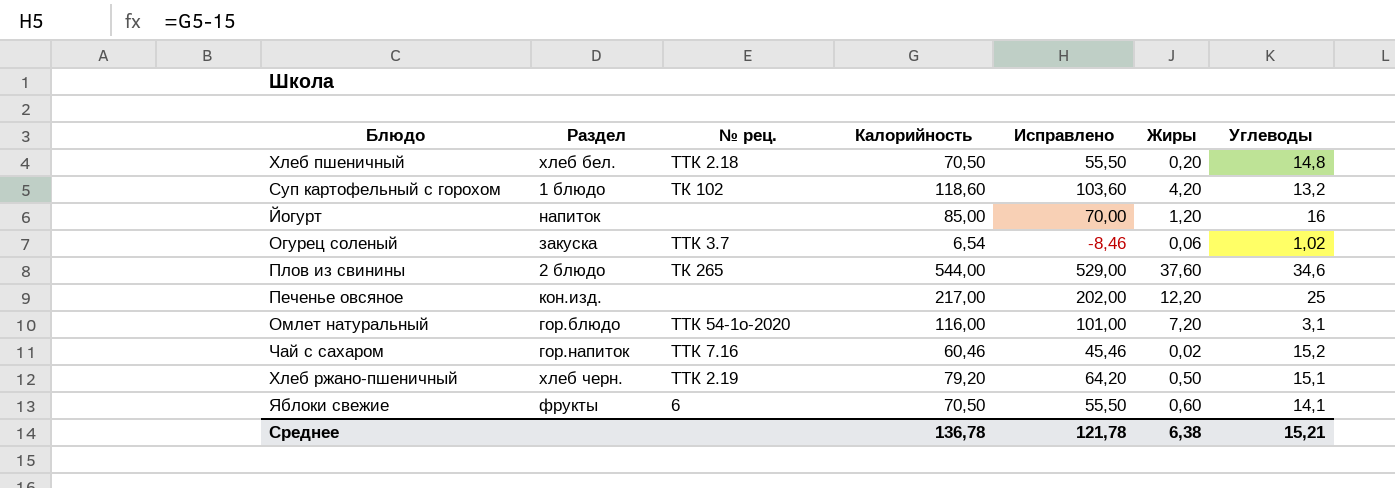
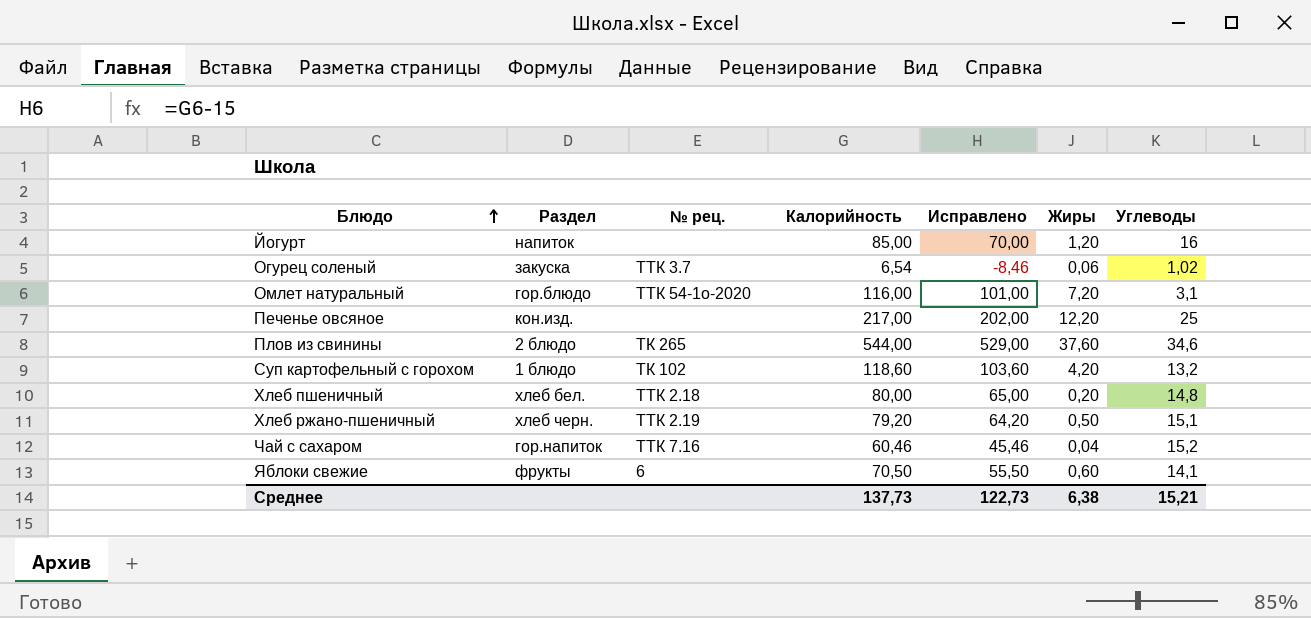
row order: none -> Блюдо ascending
Хлеб пшеничный | Калорийность: 70,50 -> 80,00
Хлеб пшеничный | Исправлено: 55,50 -> 65,00
Чай с сахаром | Жиры: 0,02 -> 0,04
Среднее | Калорийность: 136,78 -> 137,73
Среднее | Исправлено: 121,78 -> 122,73

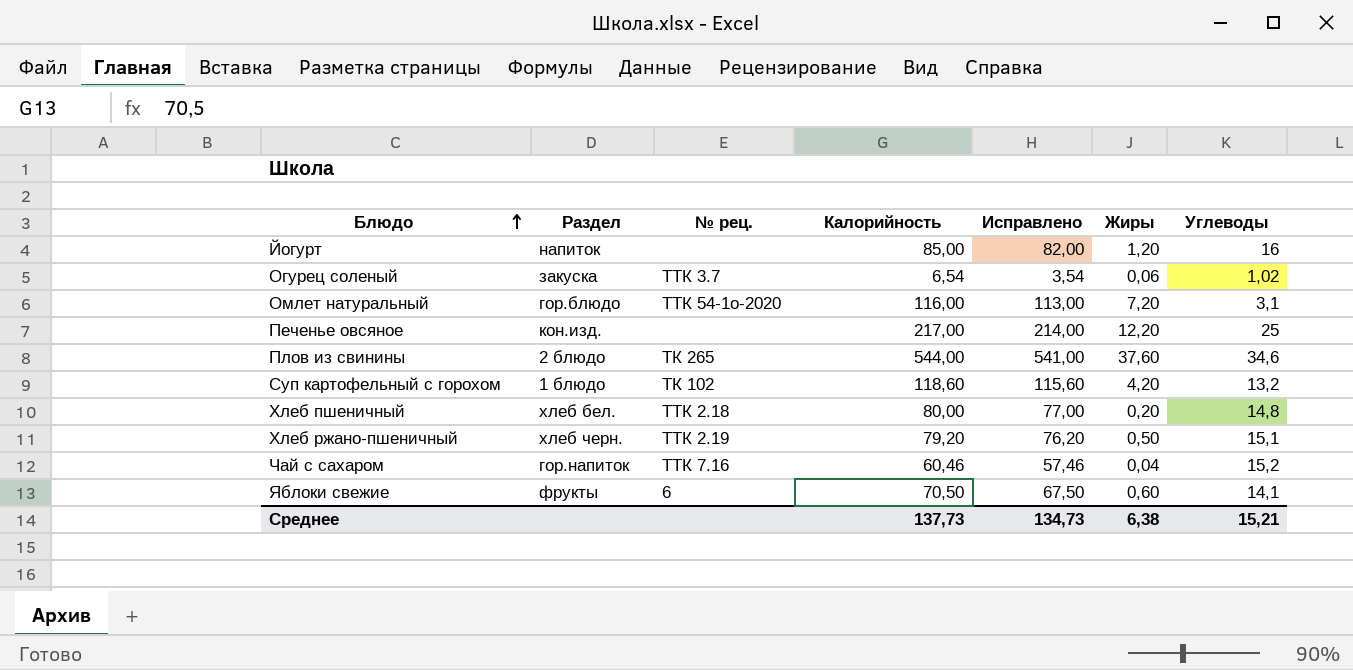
column Исправлено | formula: [Калорийность] - 15 -> [Калорийность] - 3
Среднее | Исправлено: 122,73 -> 134,73

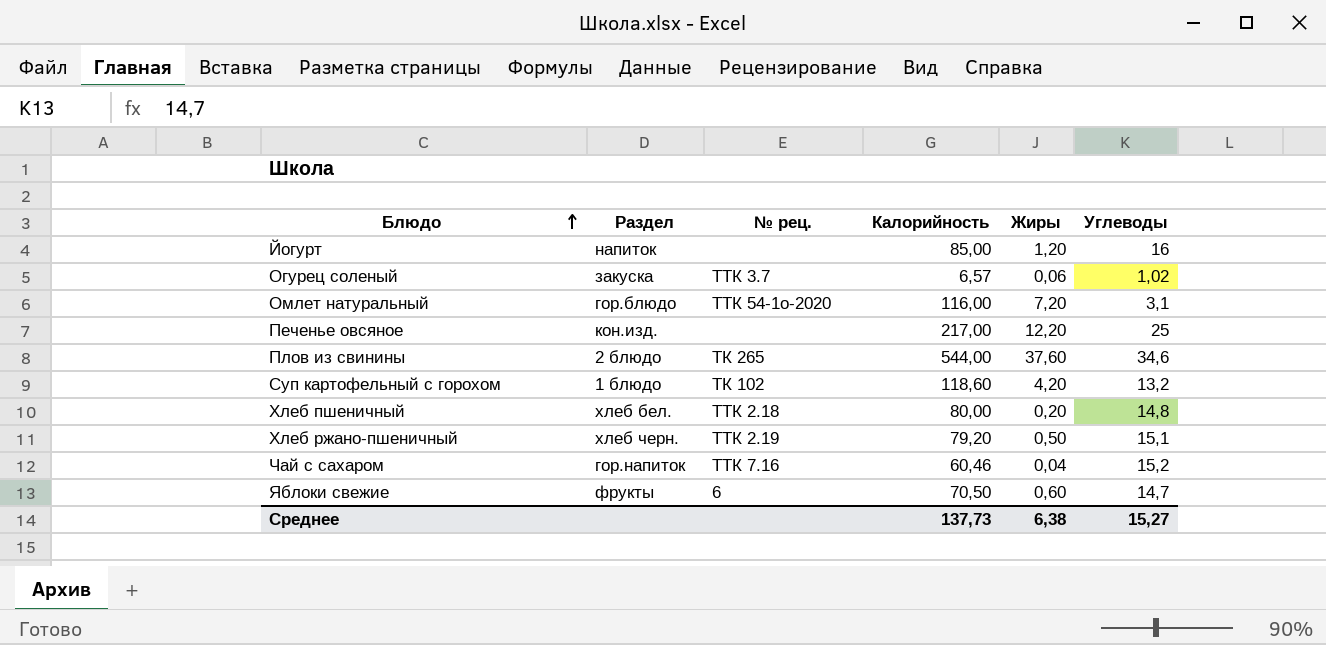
column Исправлено | formula: [Калорийность] - 3 -> none
Огурец соленый | Калорийность: 6,54 -> 6,57
Яблоки свежие | Углеводы: 14,1 -> 14,7
Среднее | Углеводы: 15,21 -> 15,27

